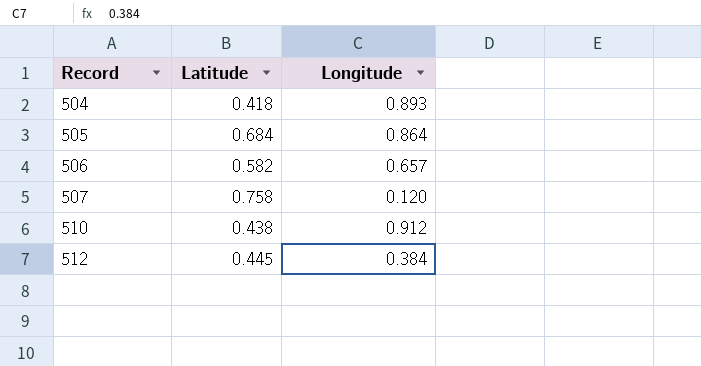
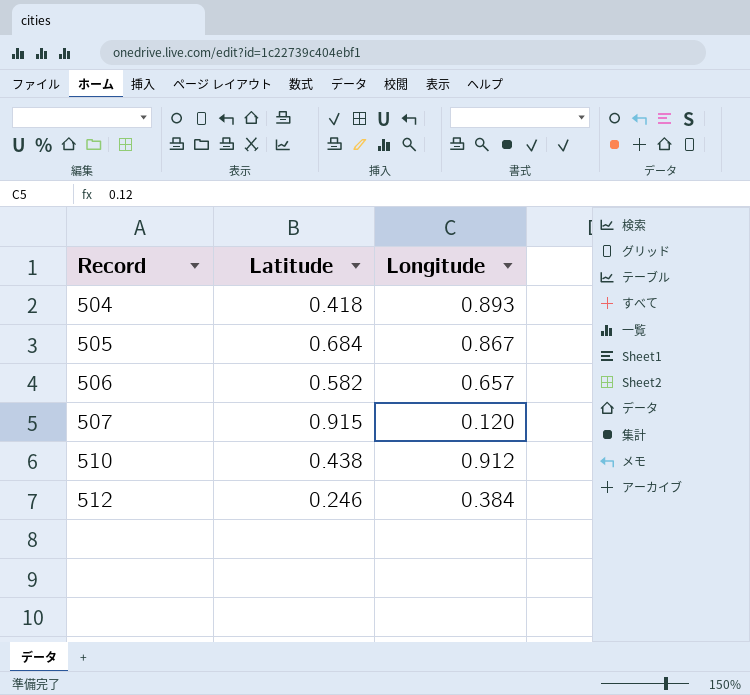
505 | Longitude: 0.864 -> 0.867
507 | Latitude: 0.758 -> 0.915
512 | Latitude: 0.445 -> 0.246

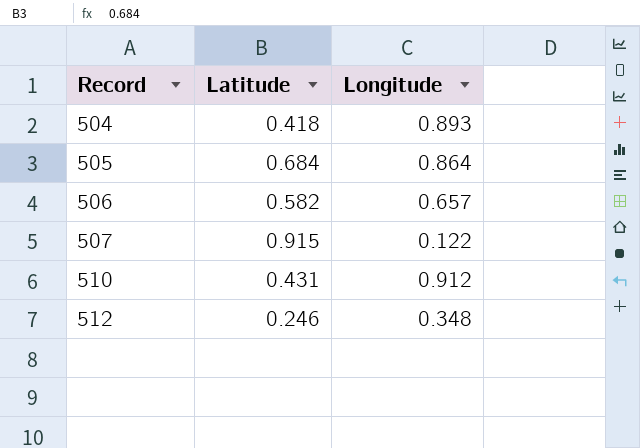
505 | Longitude: 0.867 -> 0.864
507 | Longitude: 0.120 -> 0.122
510 | Latitude: 0.438 -> 0.431
512 | Longitude: 0.384 -> 0.348

